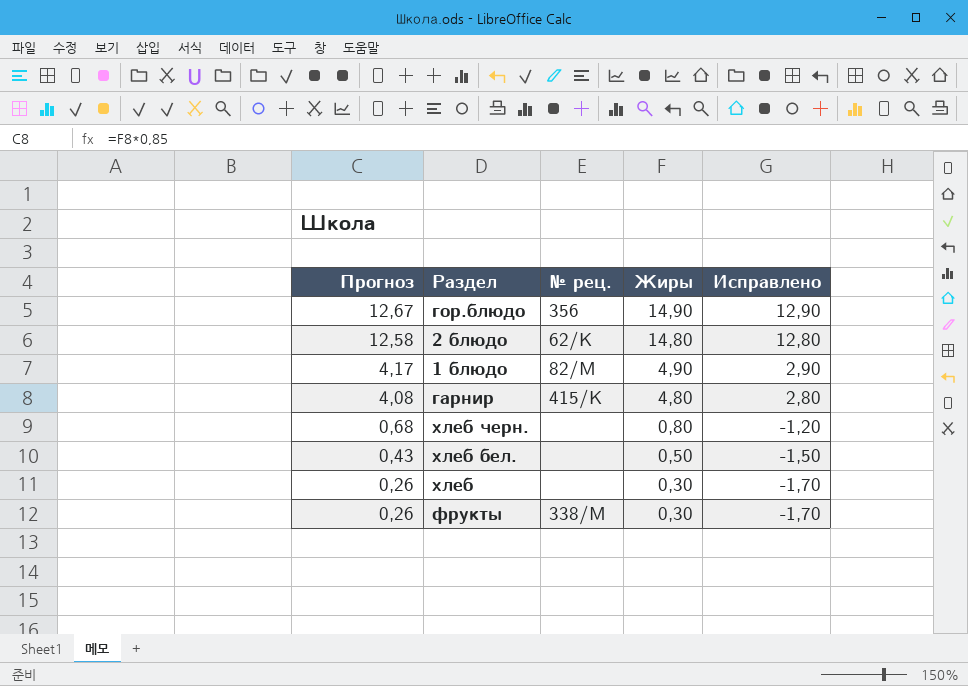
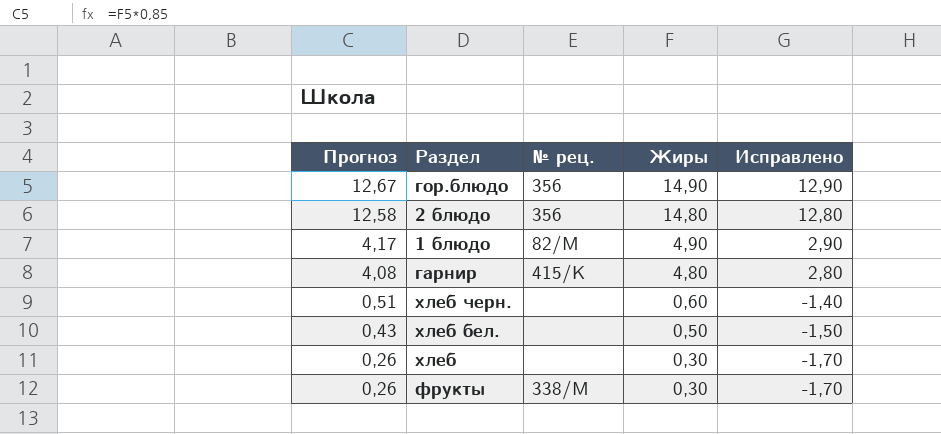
2 блюдо | № рец.: 62/К -> 356
хлеб черн. | Прогноз: 0,68 -> 0,51
хлеб черн. | Жиры: 0,80 -> 0,60
хлеб черн. | Исправлено: -1,20 -> -1,40

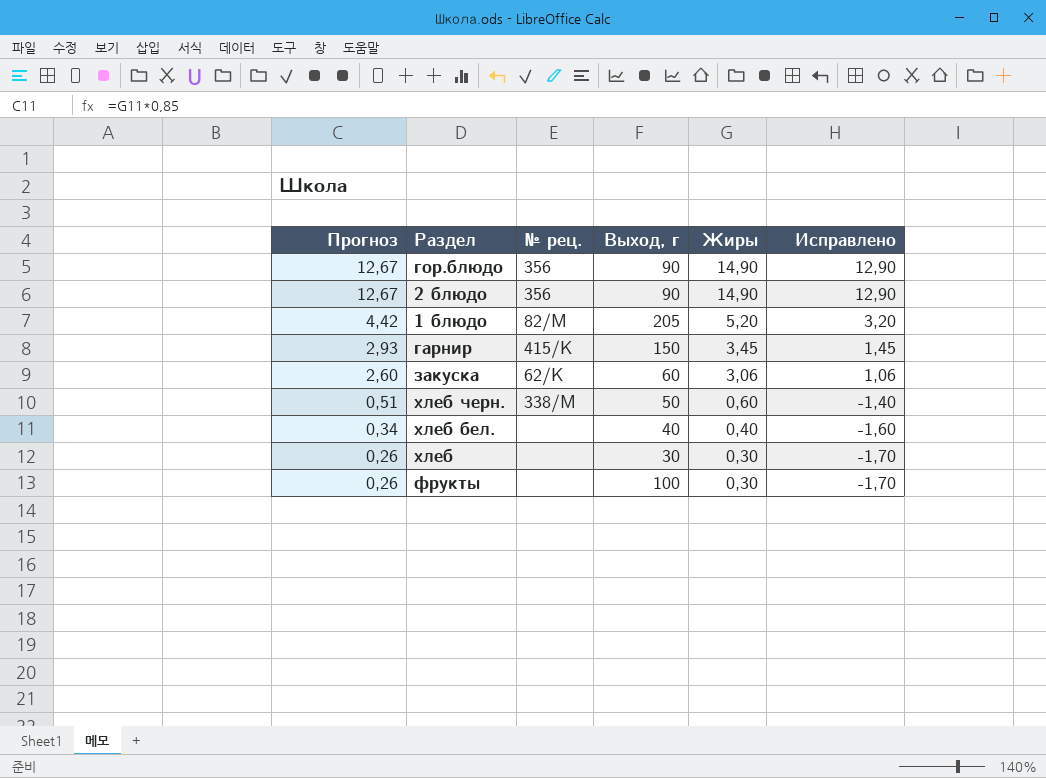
column Выход, г | position: none -> 4
2 блюдо | Прогноз: 12,58 -> 12,67
2 блюдо | Жиры: 14,80 -> 14,90
2 блюдо | Исправлено: 12,80 -> 12,90
1 блюдо | Прогноз: 4,17 -> 4,42
1 блюдо | Жиры: 4,90 -> 5,20
1 блюдо | Исправлено: 2,90 -> 3,20
гарнир | Прогноз: 4,08 -> 2,93
гарнир | Жиры: 4,80 -> 3,45
гарнир | Исправлено: 2,80 -> 1,45
row закуска: none -> 2,60 | 62/К | 60 | 3,06 | 1,06
хлеб черн. | № рец.: none -> 338/М
хлеб бел. | Прогноз: 0,43 -> 0,34
хлеб бел. | Жиры: 0,50 -> 0,40
хлеб бел. | Исправлено: -1,50 -> -1,60
фрукты | № рец.: 338/М -> none

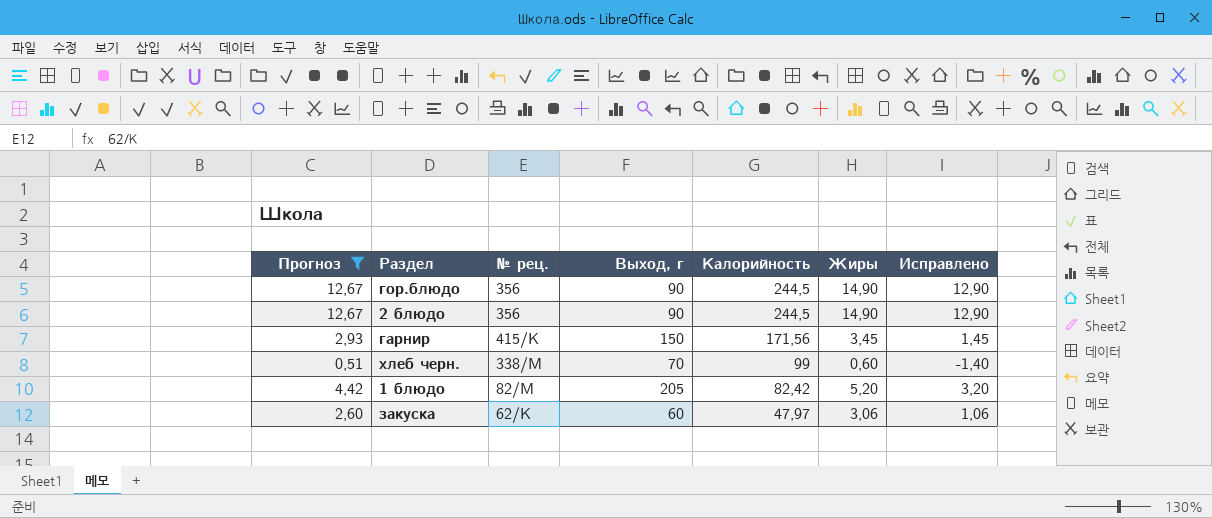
filter: none -> Прогноз >= 0,51
row order: Прогноз descending -> Калорийность descending
column Калорийность | position: none -> 5
хлеб черн. | Выход, г: 50 -> 70

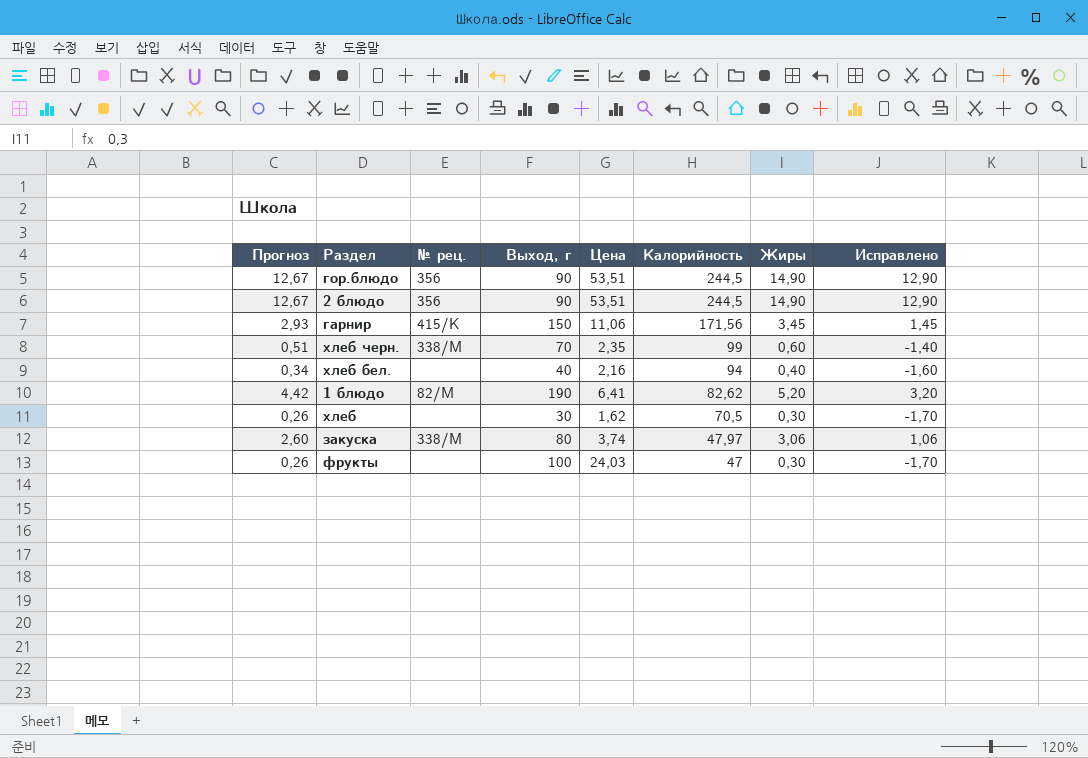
filter: Прогноз >= 0,51 -> none
column Цена | position: none -> 5
1 блюдо | Выход, г: 205 -> 190
1 блюдо | Калорийность: 82,42 -> 82,62
закуска | № рец.: 62/К -> 338/М
закуска | Выход, г: 60 -> 80

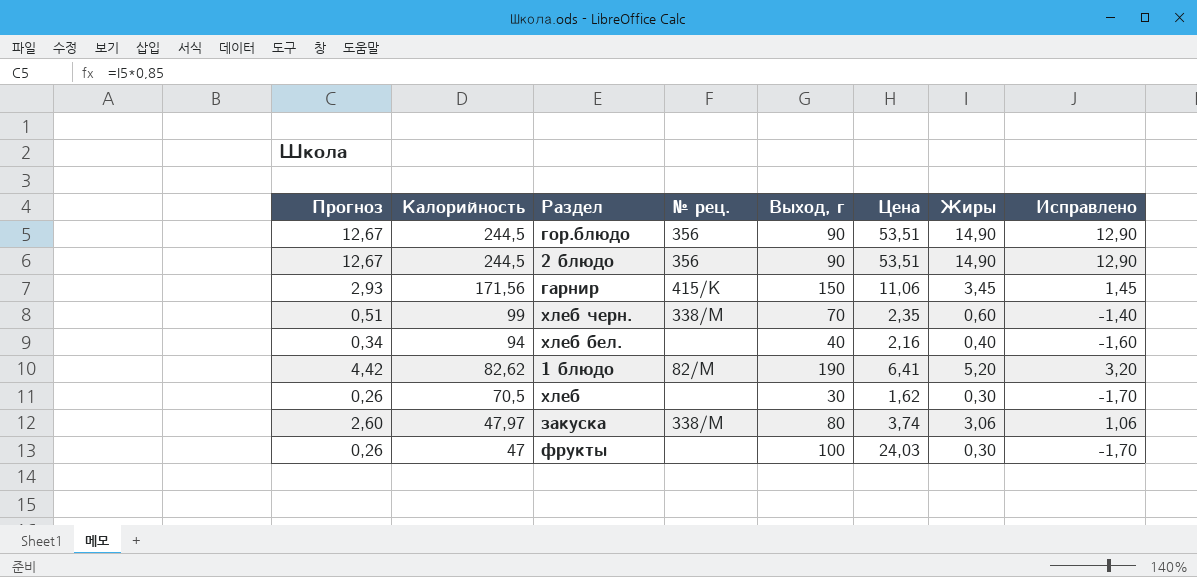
column Калорийность | position: 6 -> 2

